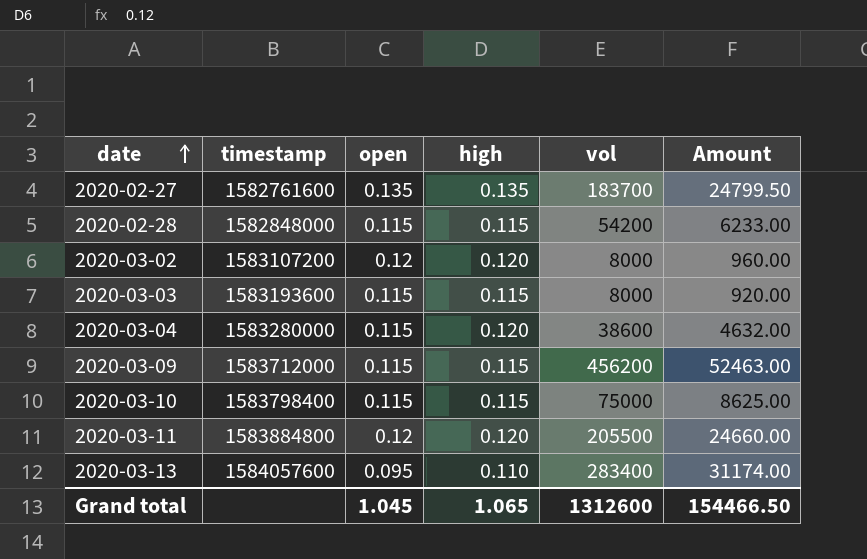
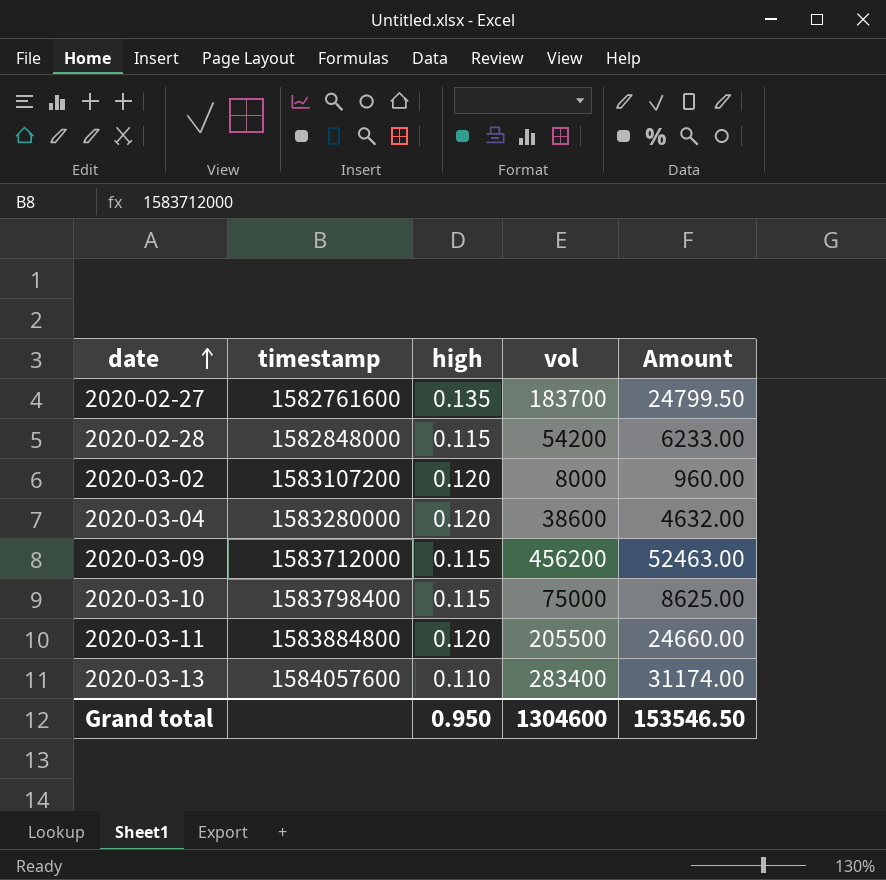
column open | position: 3 -> none
row 2020-03-03: 1583193600 | 0.115 | 0.115 | 8000 | 920.00 -> none
Grand total | high: 1.065 -> 0.950
Grand total | vol: 1312600 -> 1304600
Grand total | Amount: 154466.50 -> 153546.50

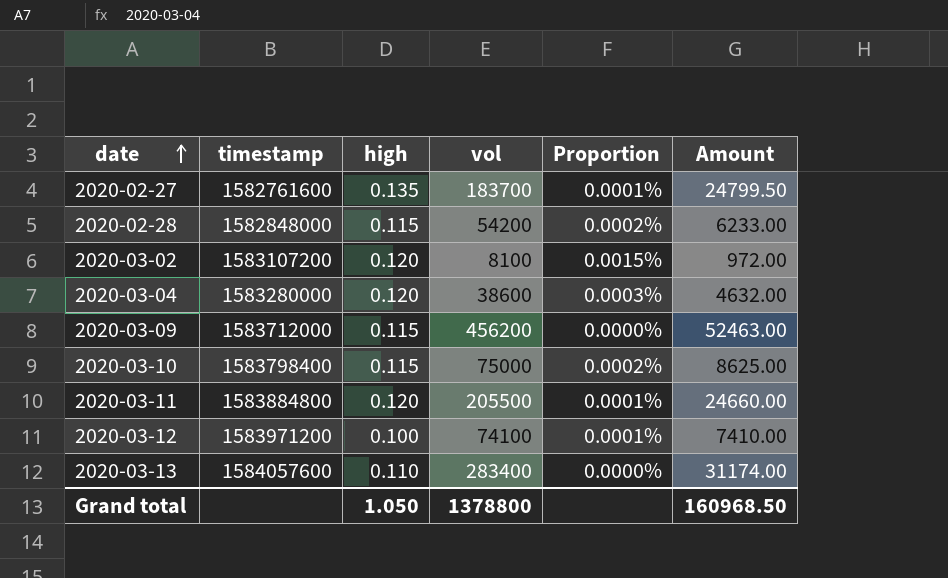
column Proportion | formula: none -> [high] / [vol]
2020-03-02 | vol: 8000 -> 8100
2020-03-02 | Amount: 960.00 -> 972.00
row 2020-03-12: none -> 1583971200 | 0.100 | 74100 | 0.0001% | 7410.00
Grand total | high: 0.950 -> 1.050
Grand total | vol: 1304600 -> 1378800
Grand total | Amount: 153546.50 -> 160968.50

